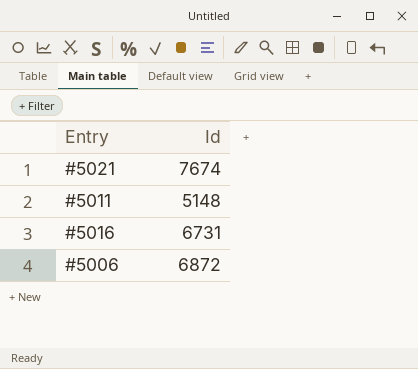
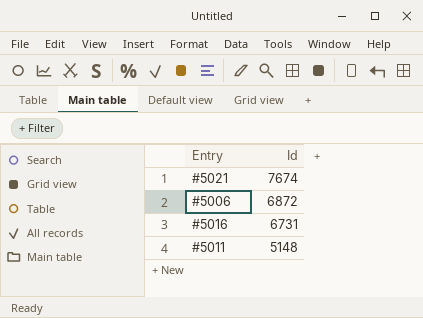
row order: none -> Id descending

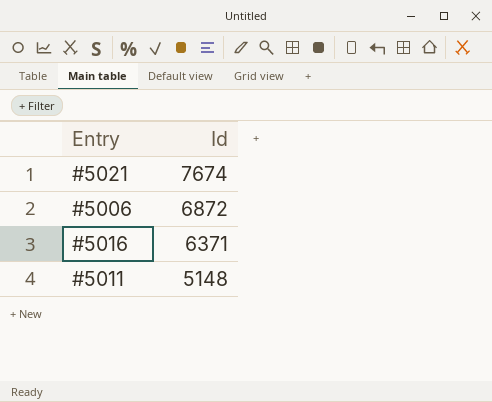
#5016 | Id: 6731 -> 6371

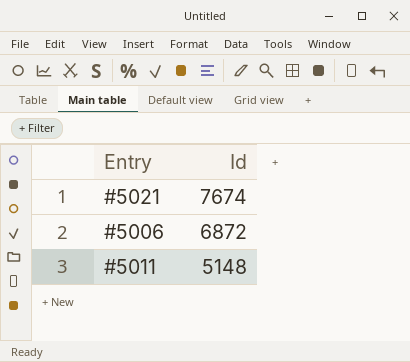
row #5016: 6371 -> none

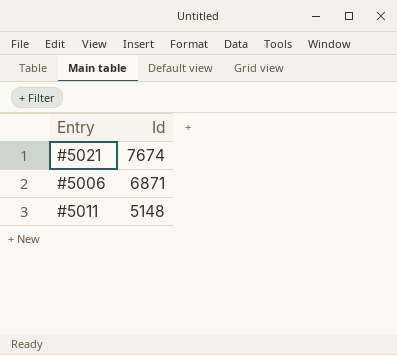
#5006 | Id: 6872 -> 6871

